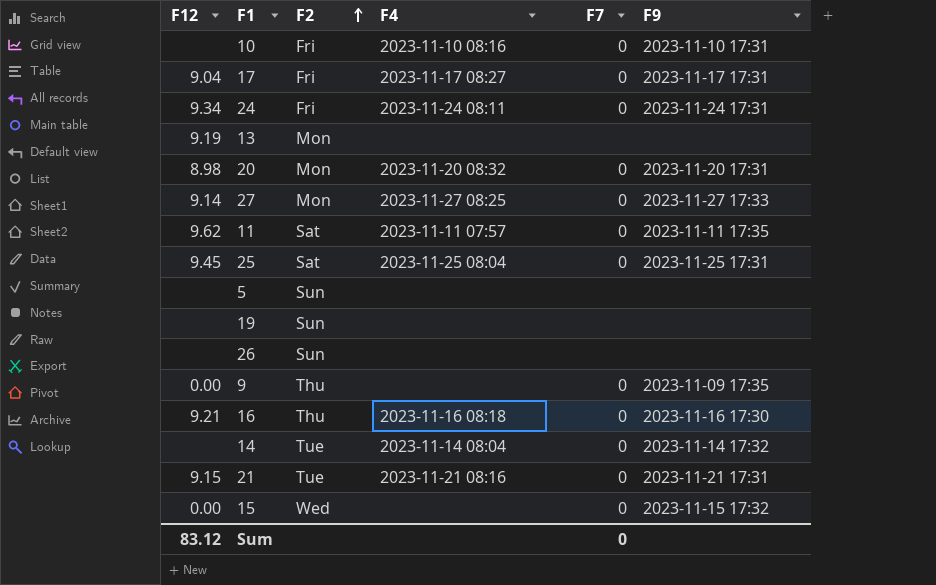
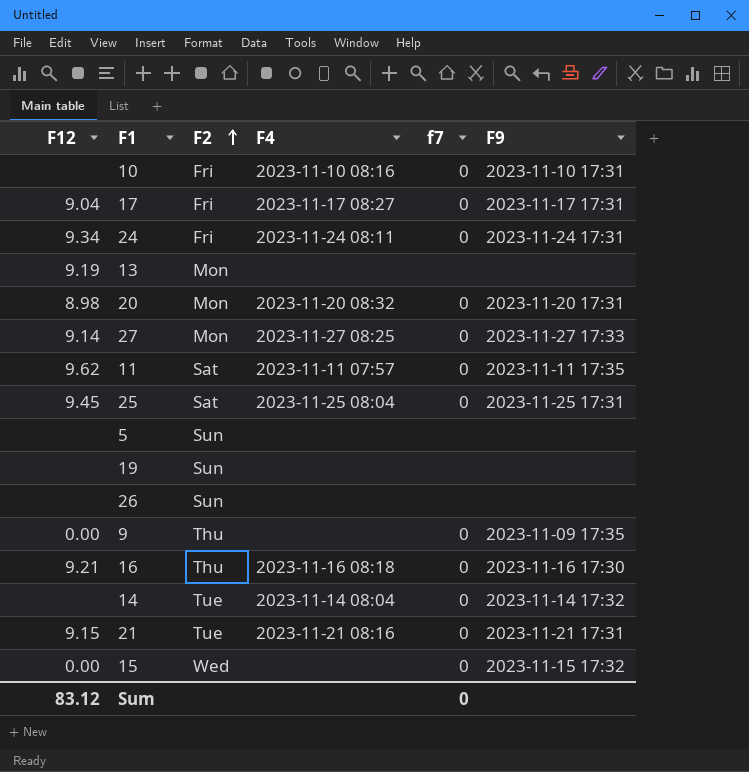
column name: F7 -> f7

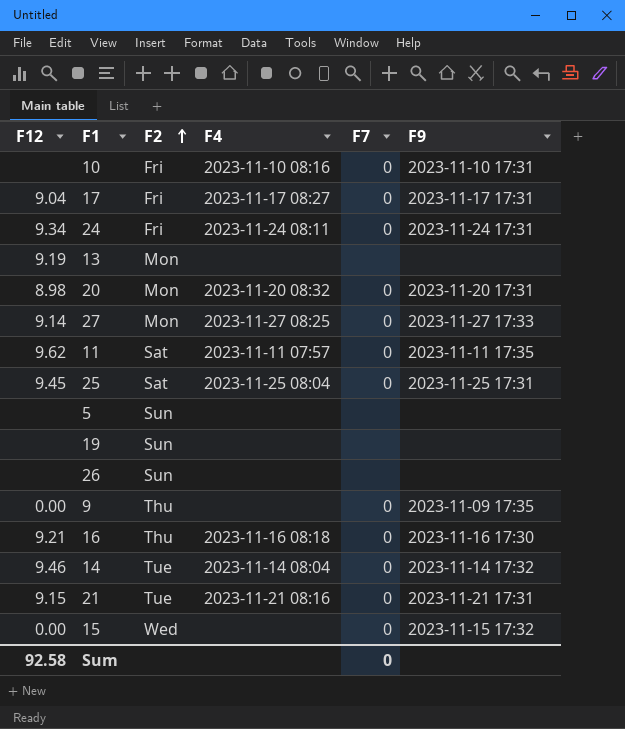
column name: f7 -> F7
14 | F12: none -> 9.46
Sum | F12: 83.12 -> 92.58

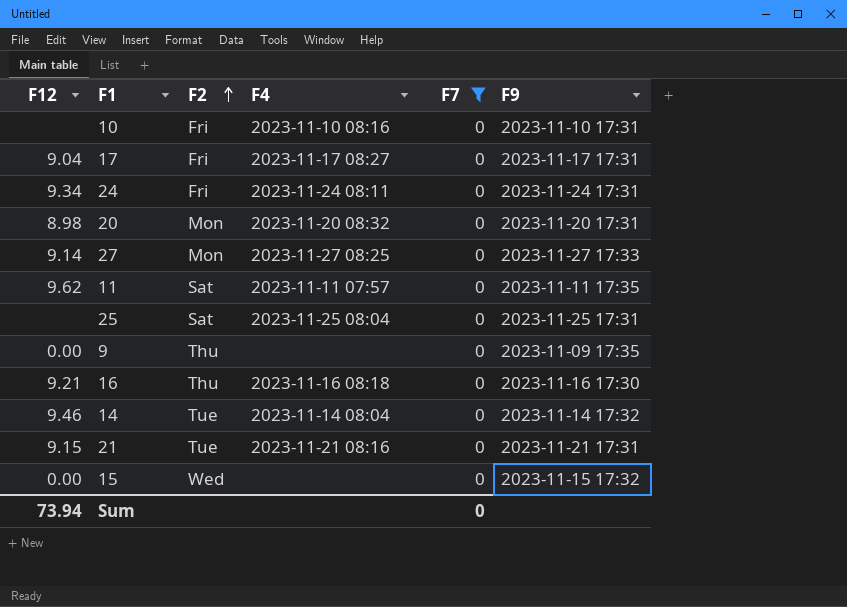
filter: none -> F7 = 0
25 | F12: 9.45 -> none
Sum | F12: 92.58 -> 73.94

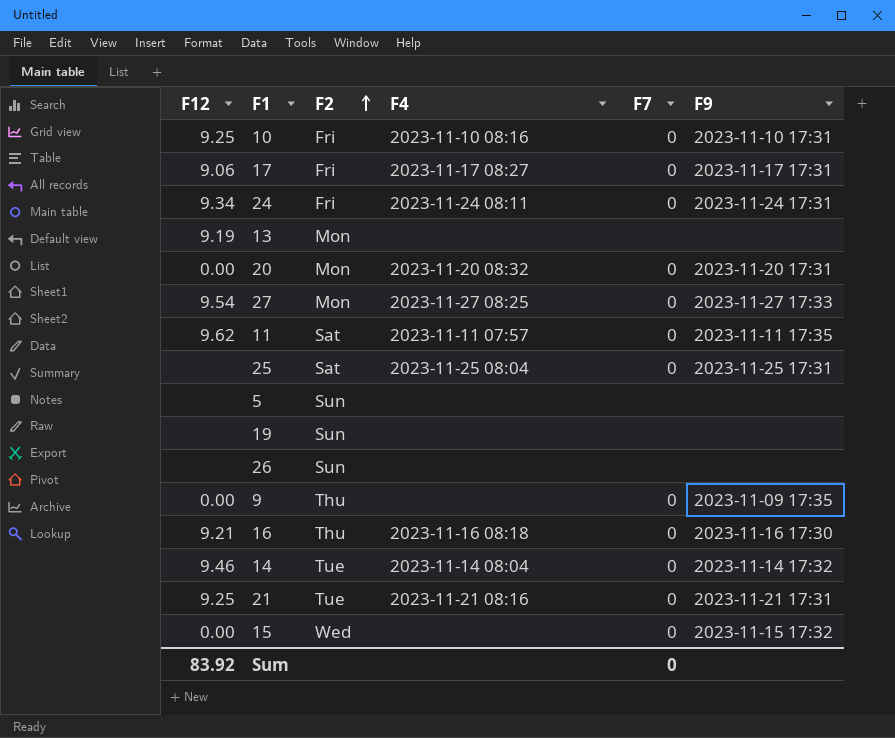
filter: F7 = 0 -> none
10 | F12: none -> 9.25
17 | F12: 9.04 -> 9.06
20 | F12: 8.98 -> 0.00
27 | F12: 9.14 -> 9.54
21 | F12: 9.15 -> 9.25
Sum | F12: 73.94 -> 83.92

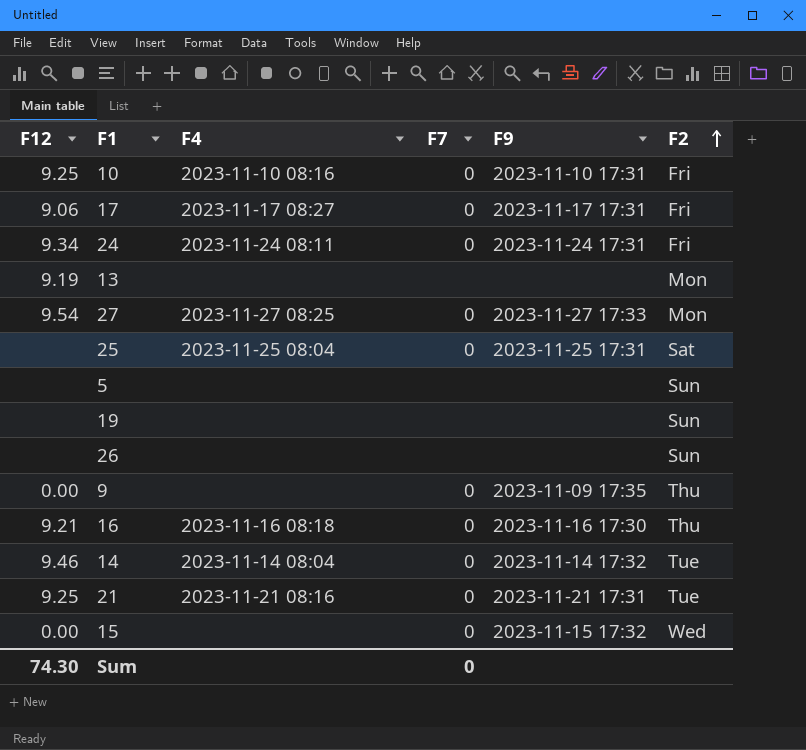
column F2 | position: 3 -> 6
row 20: 0.00 | Mon | 2023-11-20 08:32 | 0 | 2023-11-20 17:31 -> none
row 11: 9.62 | Sat | 2023-11-11 07:57 | 0 | 2023-11-11 17:35 -> none
Sum | F12: 83.92 -> 74.30

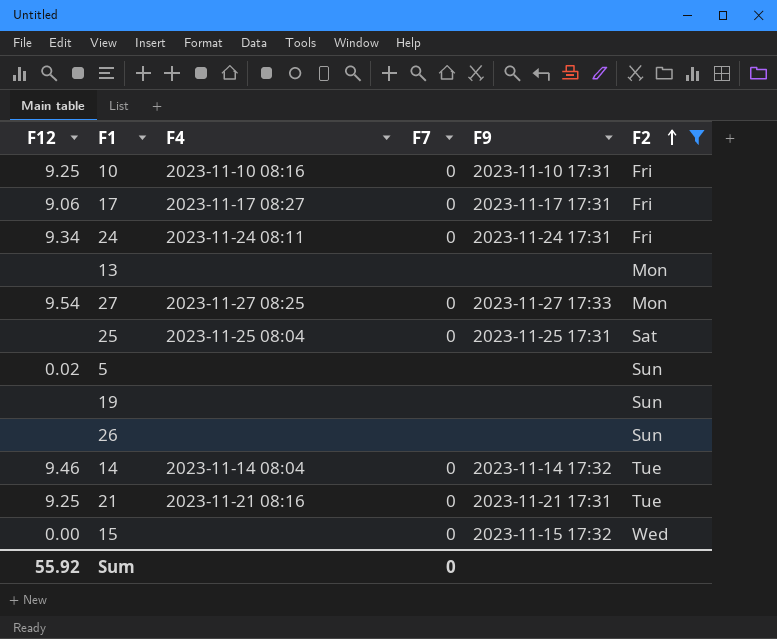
filter: none -> F2 != Thu
13 | F12: 9.19 -> none
5 | F12: none -> 0.02
Sum | F12: 74.30 -> 55.92

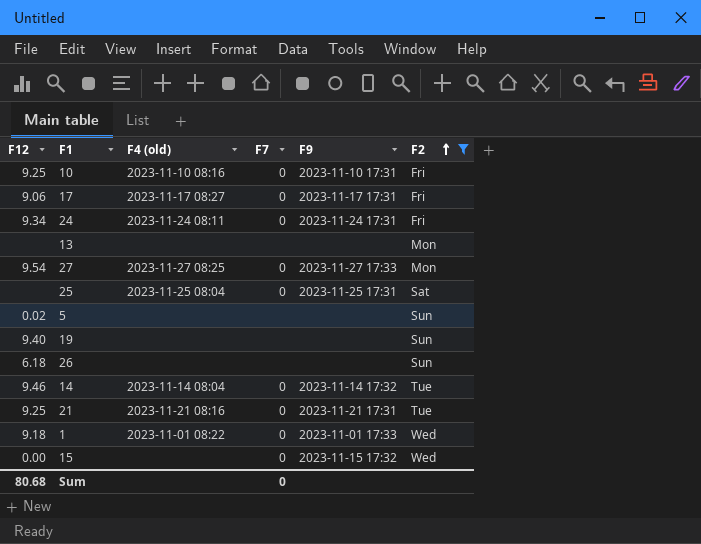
column name: F4 -> F4 (old)
19 | F12: none -> 9.40
26 | F12: none -> 6.18
row 1: none -> 9.18 | 2023-11-01 08:22 | 0 | 2023-11-01 17:33 | Wed
Sum | F12: 55.92 -> 80.68

